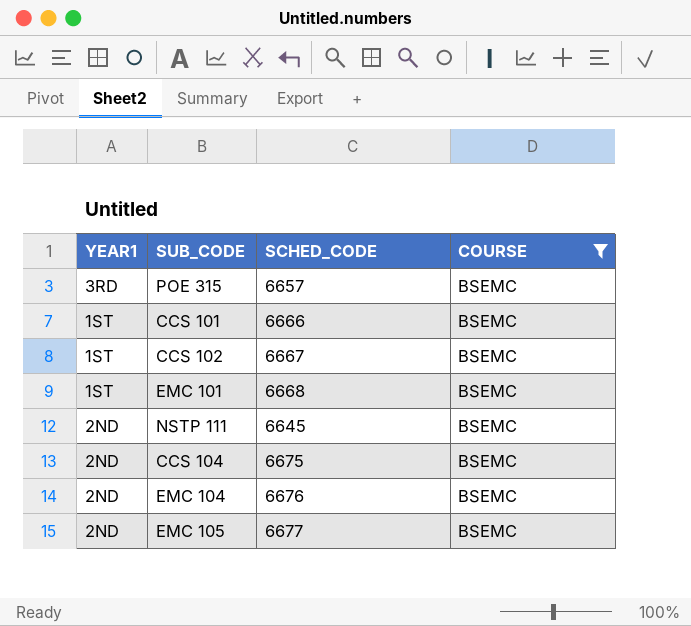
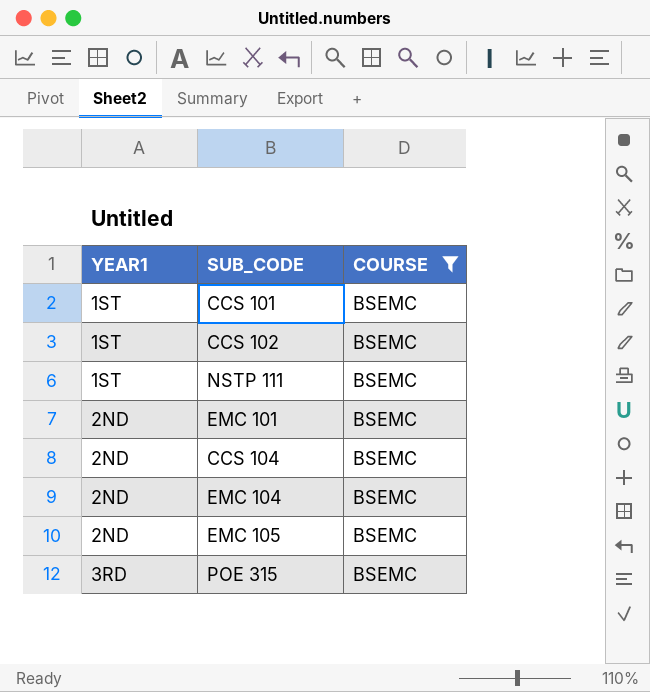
row order: none -> YEAR1 ascending
column SCHED_CODE | position: 3 -> none
NSTP 111 | YEAR1: 2ND -> 1ST
EMC 101 | YEAR1: 1ST -> 2ND

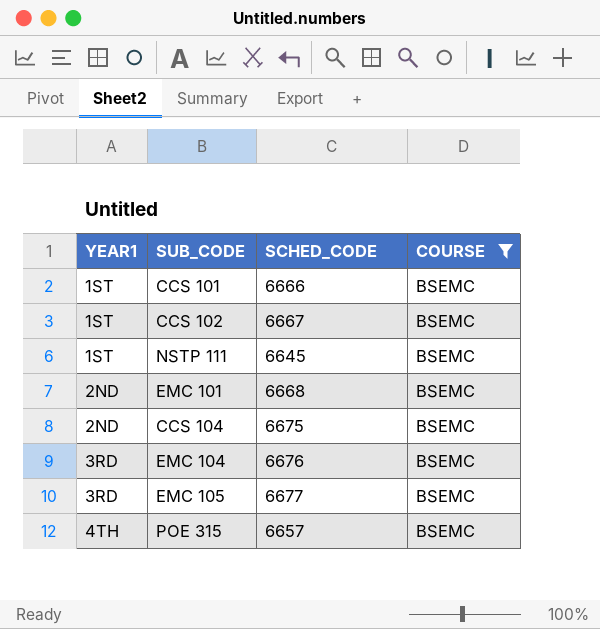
column SCHED_CODE | position: none -> 3
EMC 104 | YEAR1: 2ND -> 3RD
EMC 105 | YEAR1: 2ND -> 3RD
POE 315 | YEAR1: 3RD -> 4TH

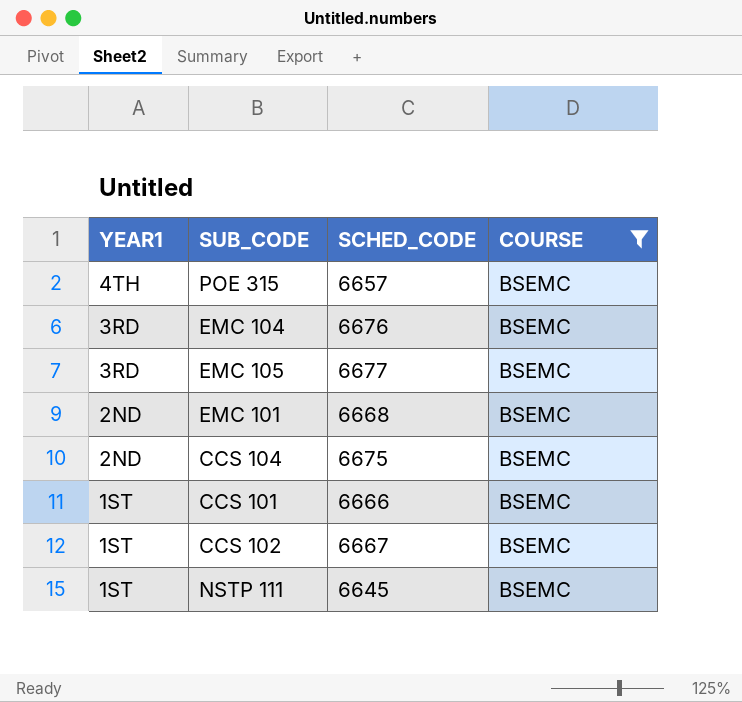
row order: YEAR1 ascending -> YEAR1 descending

